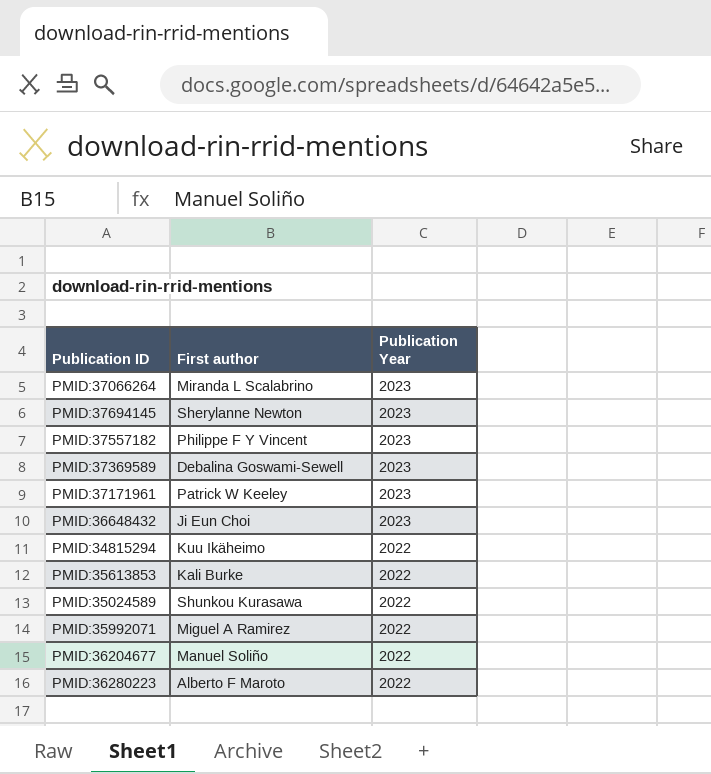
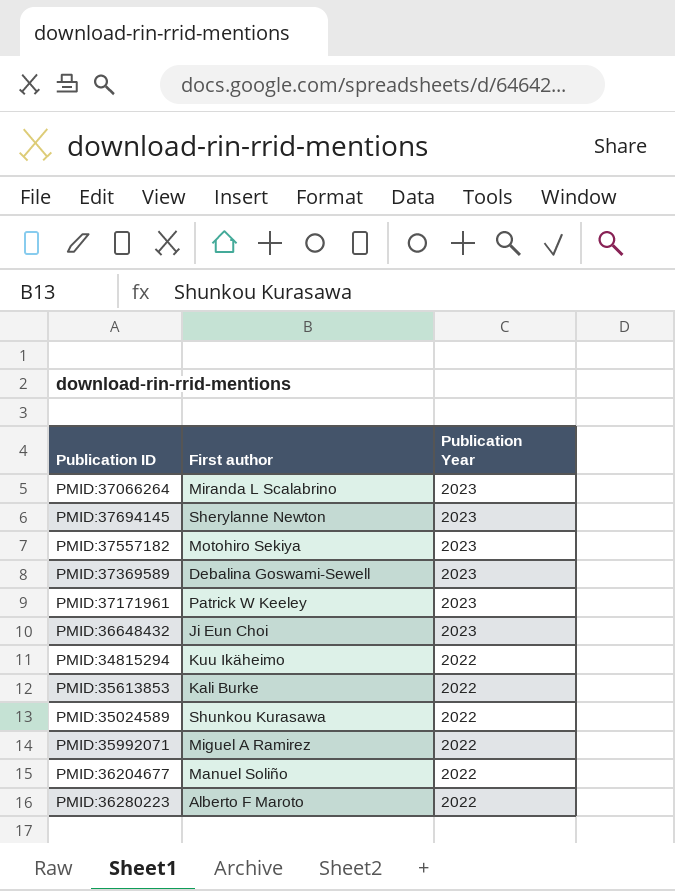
PMID:37557182 | First author: Philippe F Y Vincent -> Motohiro Sekiya

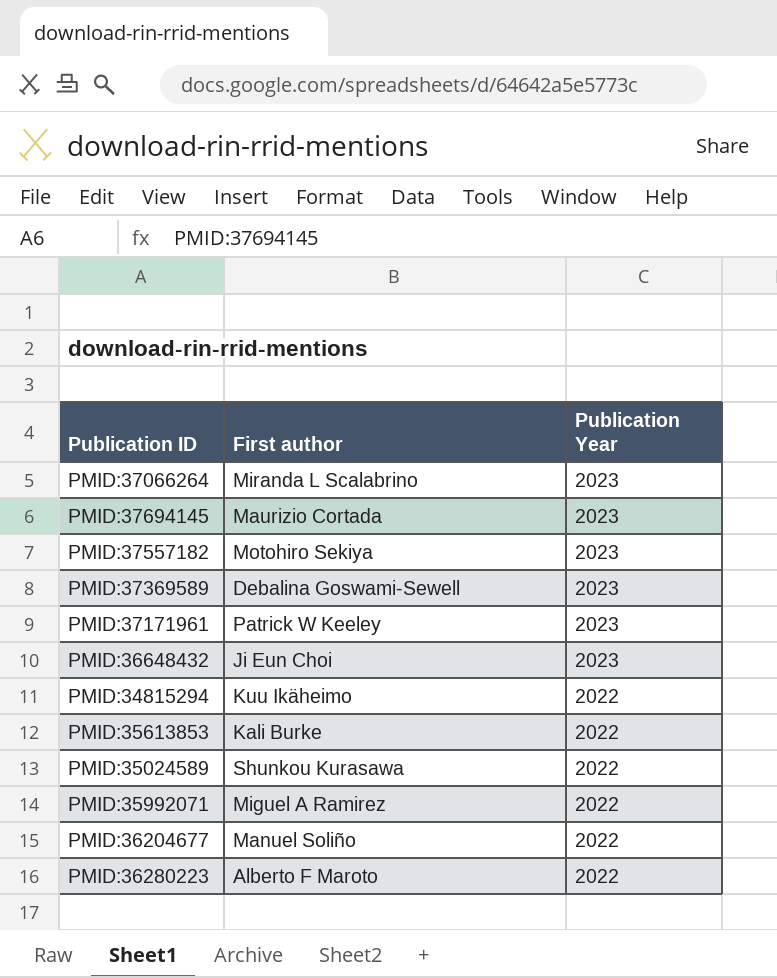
PMID:37694145 | First author: Sherylanne Newton -> Maurizio Cortada

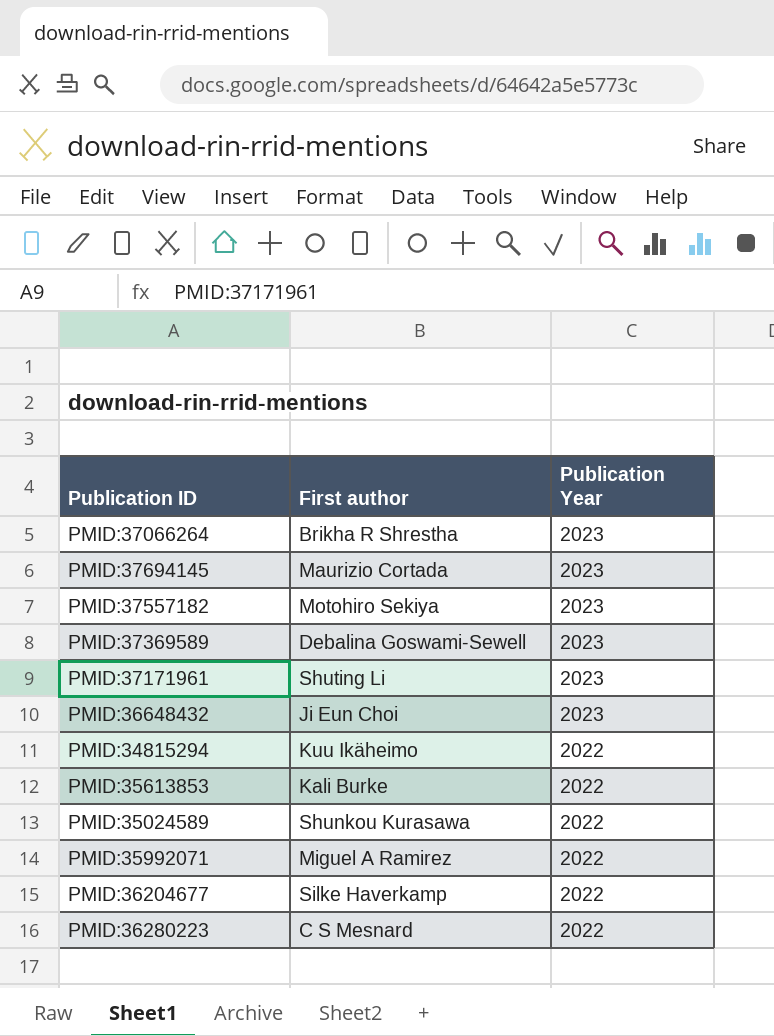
PMID:37066264 | First author: Miranda L Scalabrino -> Brikha R Shrestha
PMID:37171961 | First author: Patrick W Keeley -> Shuting Li
PMID:36204677 | First author: Manuel Soliño -> Silke Haverkamp
PMID:36280223 | First author: Alberto F Maroto -> C S Mesnard

